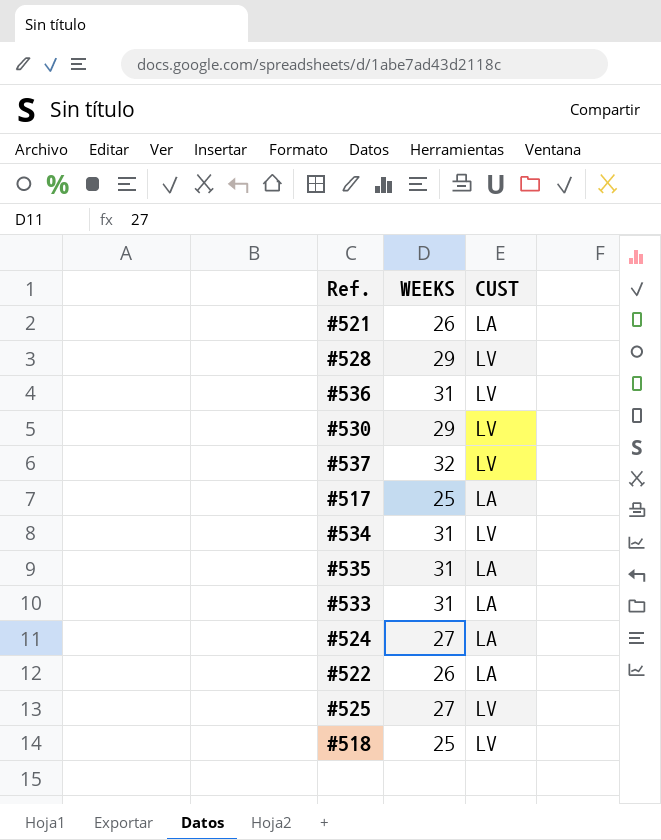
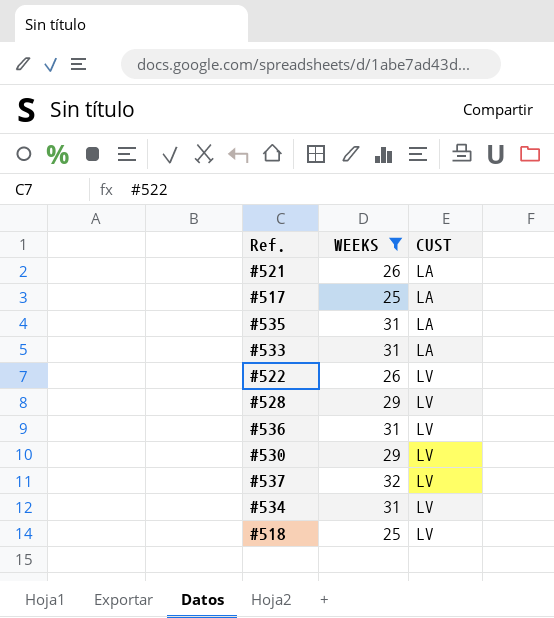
filter: none -> WEEKS != 27
row order: none -> CUST ascending
#522 | CUST: LA -> LV

